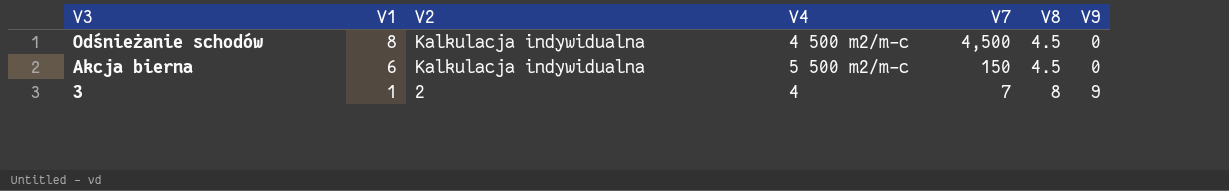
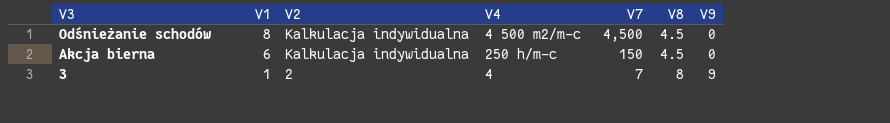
Akcja bierna | V4: 5 500 m2/m-c -> 250 h/m-c

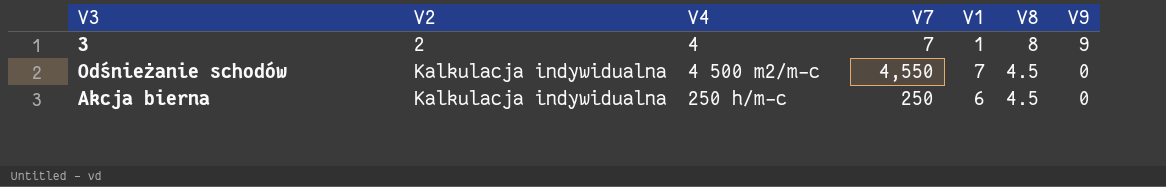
row order: V3 descending -> V2 ascending
column V1 | position: 2 -> 5
Odśnieżanie schodów | V7: 4,500 -> 4,550
Odśnieżanie schodów | V1: 8 -> 7
Akcja bierna | V7: 150 -> 250

